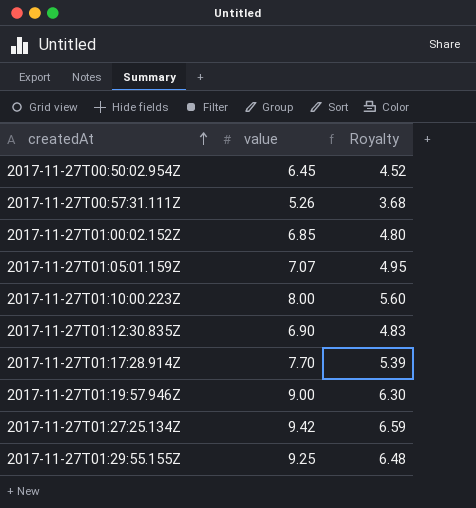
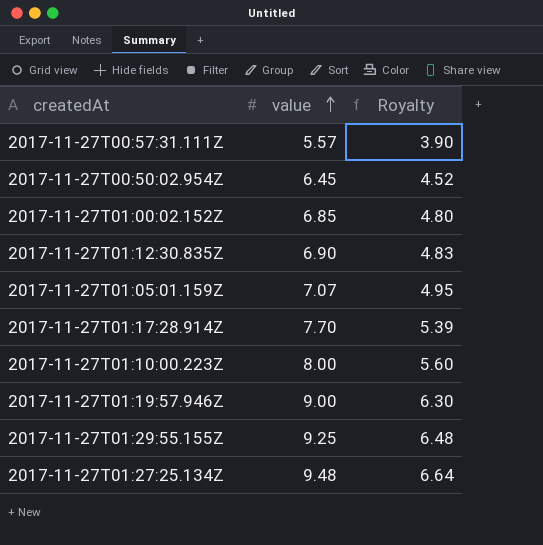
row order: createdAt ascending -> value ascending
2017-11-27T00:57:31.111Z | value: 5.26 -> 5.57
2017-11-27T00:57:31.111Z | Royalty: 3.68 -> 3.90
2017-11-27T01:27:25.134Z | value: 9.42 -> 9.48
2017-11-27T01:27:25.134Z | Royalty: 6.59 -> 6.64

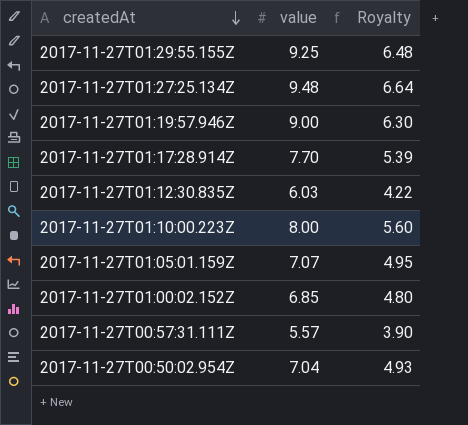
row order: value ascending -> createdAt descending
2017-11-27T01:12:30.835Z | value: 6.90 -> 6.03
2017-11-27T01:12:30.835Z | Royalty: 4.83 -> 4.22
2017-11-27T00:50:02.954Z | value: 6.45 -> 7.04
2017-11-27T00:50:02.954Z | Royalty: 4.52 -> 4.93

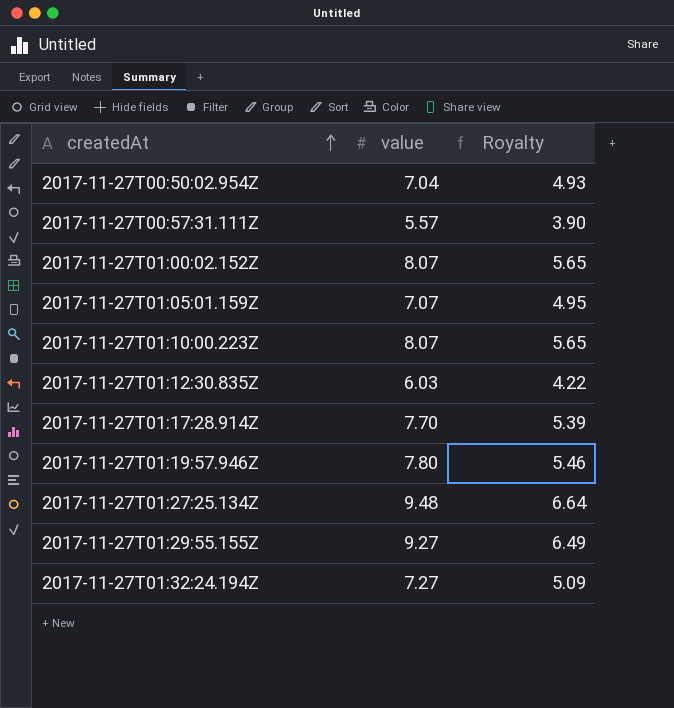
row order: createdAt descending -> createdAt ascending
2017-11-27T01:00:02.152Z | value: 6.85 -> 8.07
2017-11-27T01:00:02.152Z | Royalty: 4.80 -> 5.65
2017-11-27T01:10:00.223Z | value: 8.00 -> 8.07
2017-11-27T01:10:00.223Z | Royalty: 5.60 -> 5.65
2017-11-27T01:19:57.946Z | value: 9.00 -> 7.80
2017-11-27T01:19:57.946Z | Royalty: 6.30 -> 5.46
2017-11-27T01:29:55.155Z | value: 9.25 -> 9.27
2017-11-27T01:29:55.155Z | Royalty: 6.48 -> 6.49
row 2017-11-27T01:32:24.194Z: none -> 7.27 | 5.09

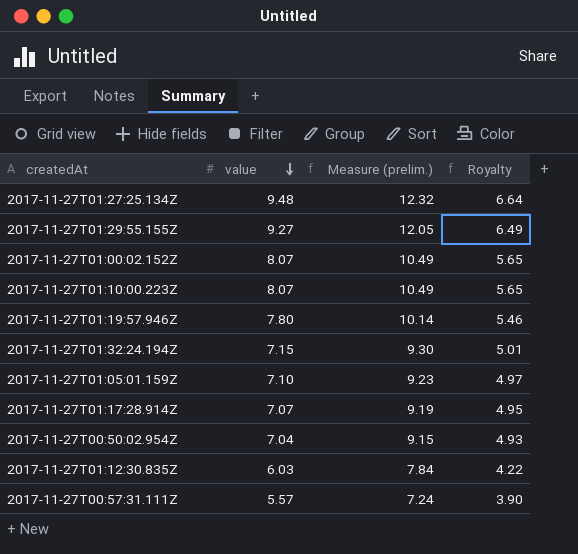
row order: createdAt ascending -> value descending
column Measure (prelim.) | formula: none -> [value] * 1.3
2017-11-27T01:32:24.194Z | value: 7.27 -> 7.15
2017-11-27T01:32:24.194Z | Royalty: 5.09 -> 5.01
2017-11-27T01:05:01.159Z | value: 7.07 -> 7.10
2017-11-27T01:05:01.159Z | Royalty: 4.95 -> 4.97
2017-11-27T01:17:28.914Z | value: 7.70 -> 7.07
2017-11-27T01:17:28.914Z | Royalty: 5.39 -> 4.95

